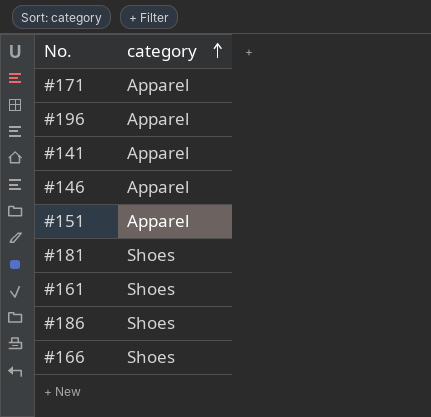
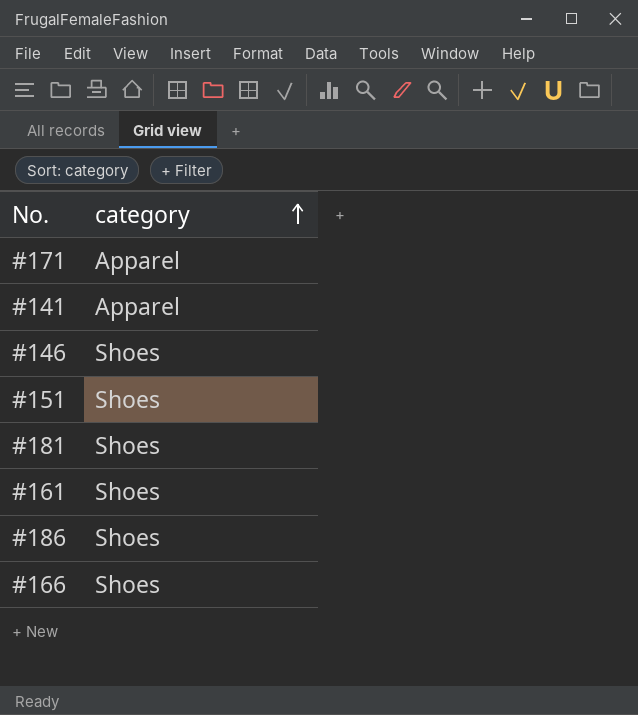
row #196: Apparel -> none
#146 | category: Apparel -> Shoes
#151 | category: Apparel -> Shoes

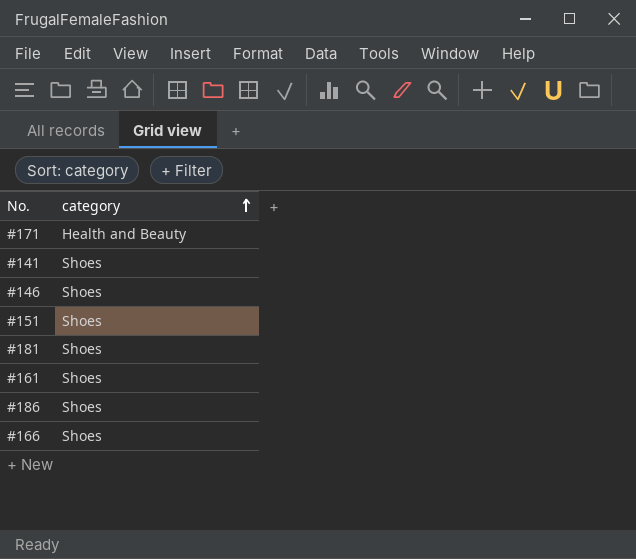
#171 | category: Apparel -> Health and Beauty
#141 | category: Apparel -> Shoes

